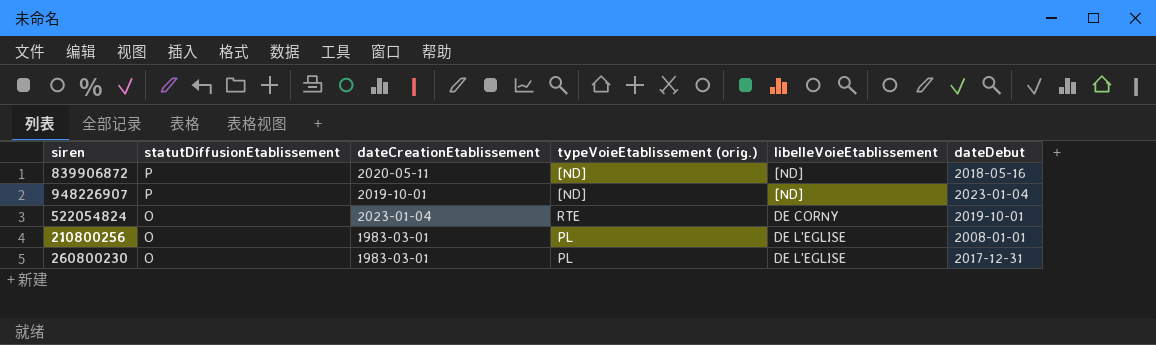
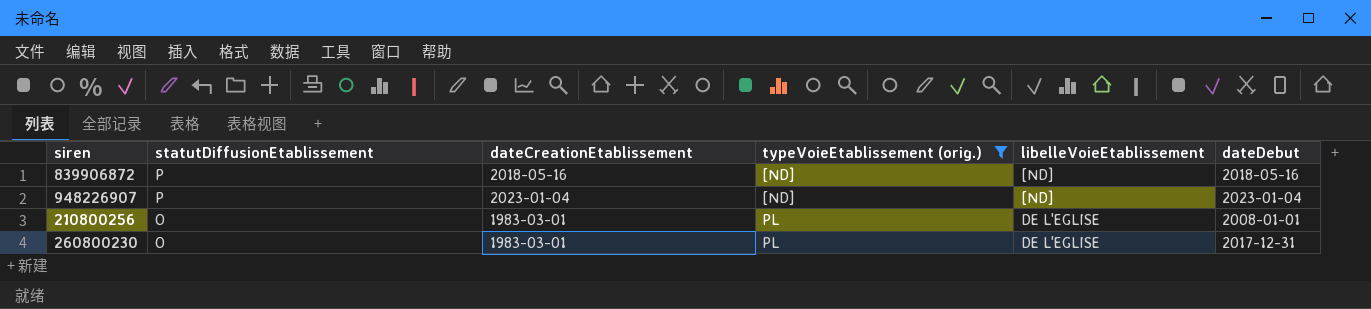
filter: none -> typeVoieEtablissement (orig.) != RTE
839906872 | dateCreationEtablissement: 2020-05-11 -> 2018-05-16
948226907 | dateCreationEtablissement: 2019-10-01 -> 2023-01-04

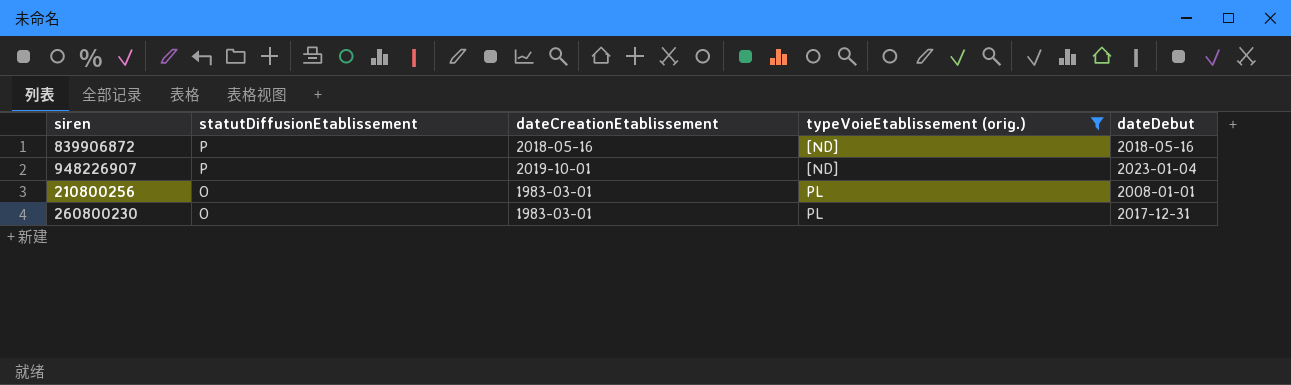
column libelleVoieEtablissement | position: 5 -> none
948226907 | dateCreationEtablissement: 2023-01-04 -> 2019-10-01

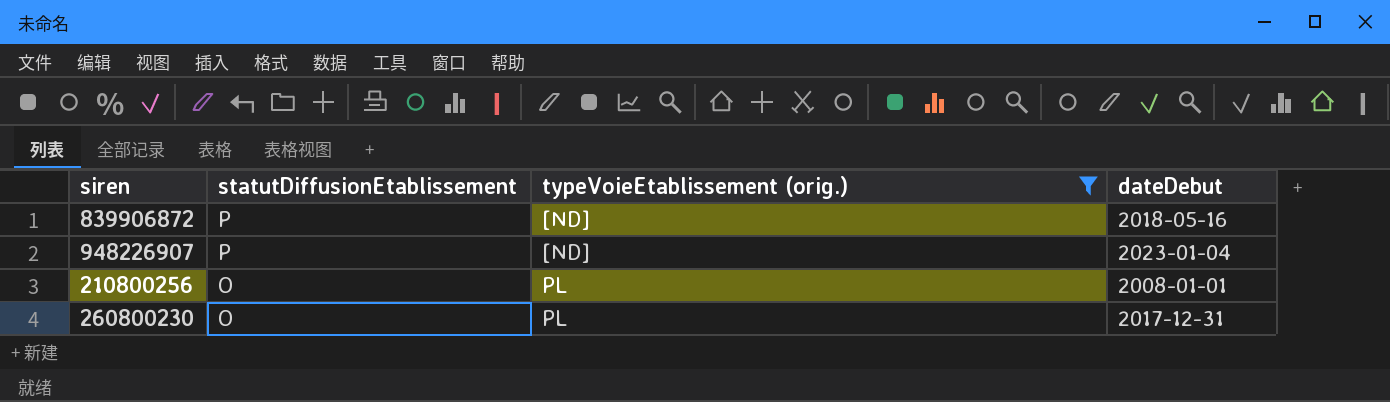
column dateCreationEtablissement | position: 3 -> none

